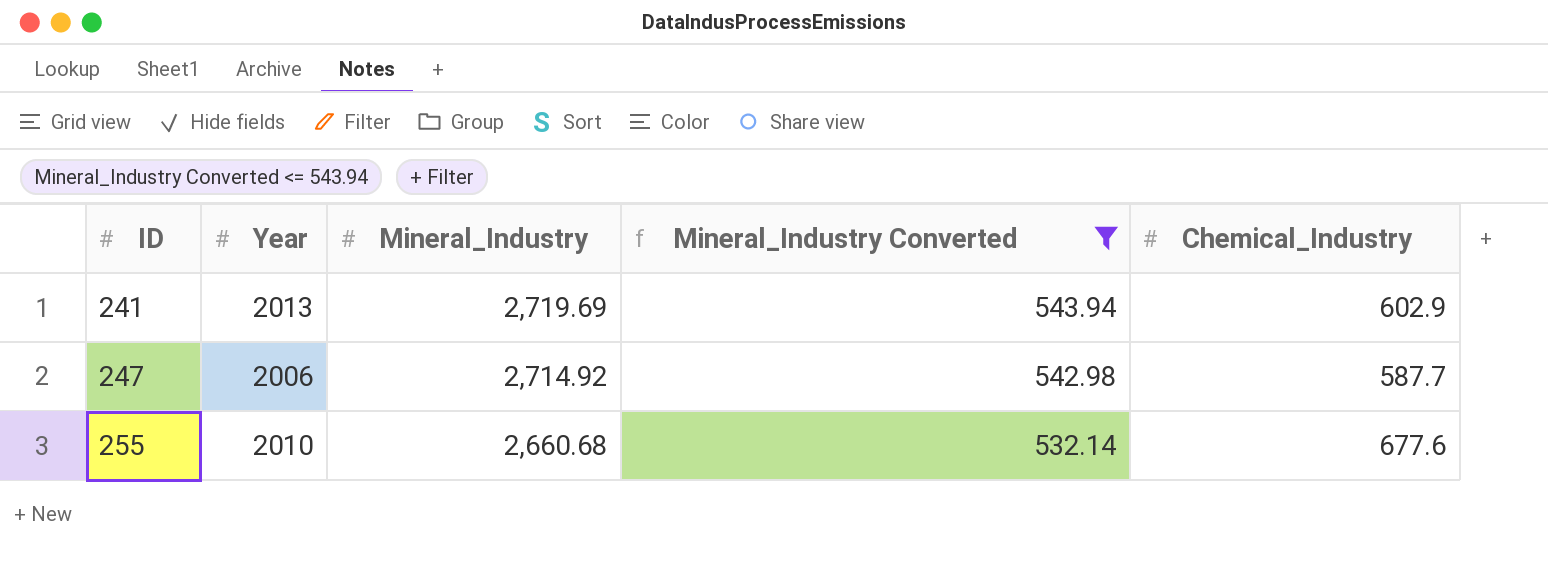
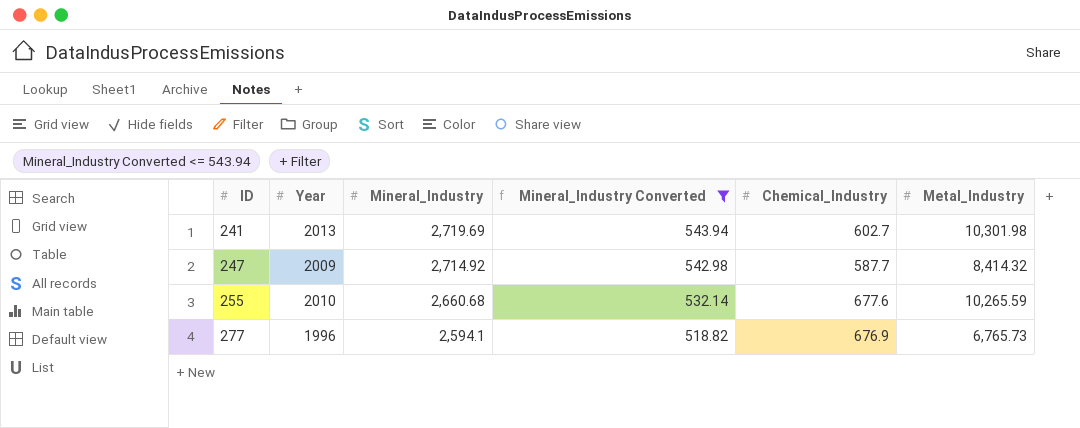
column Metal_Industry | position: none -> 6
241 | Chemical_Industry: 602.9 -> 602.7
247 | Year: 2006 -> 2009
row 277: none -> 1996 | 2,594.1 | 518.82 | 676.9 | 6,765.73

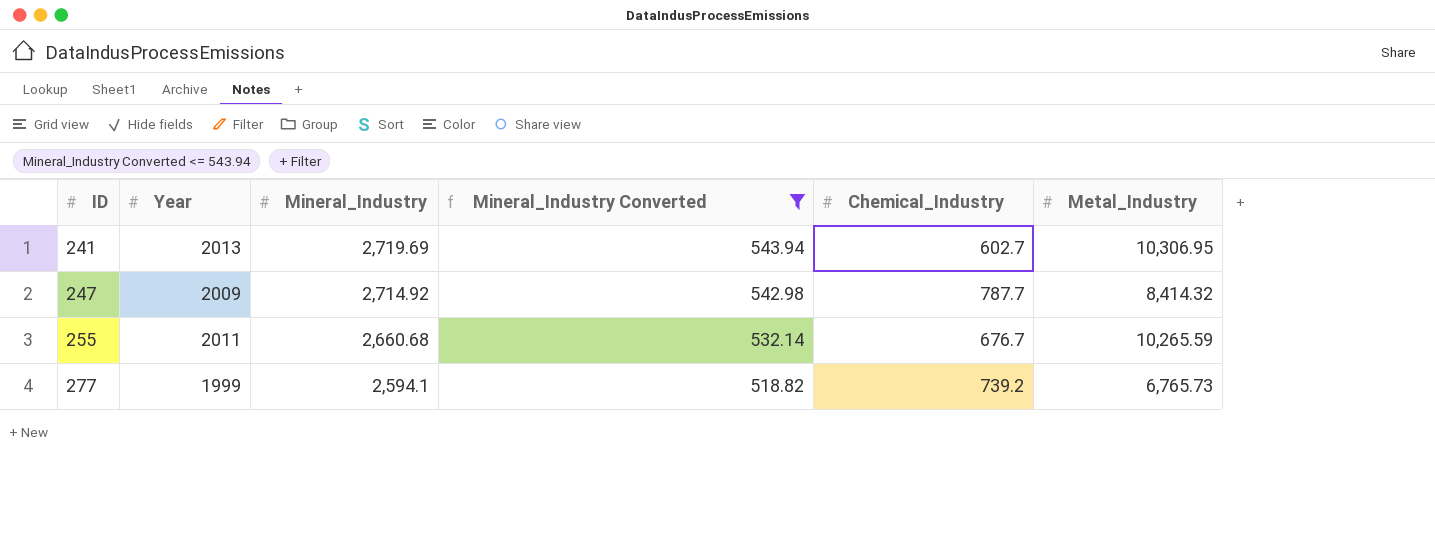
241 | Metal_Industry: 10,301.98 -> 10,306.95
247 | Chemical_Industry: 587.7 -> 787.7
255 | Year: 2010 -> 2011
255 | Chemical_Industry: 677.6 -> 676.7
277 | Year: 1996 -> 1999
277 | Chemical_Industry: 676.9 -> 739.2

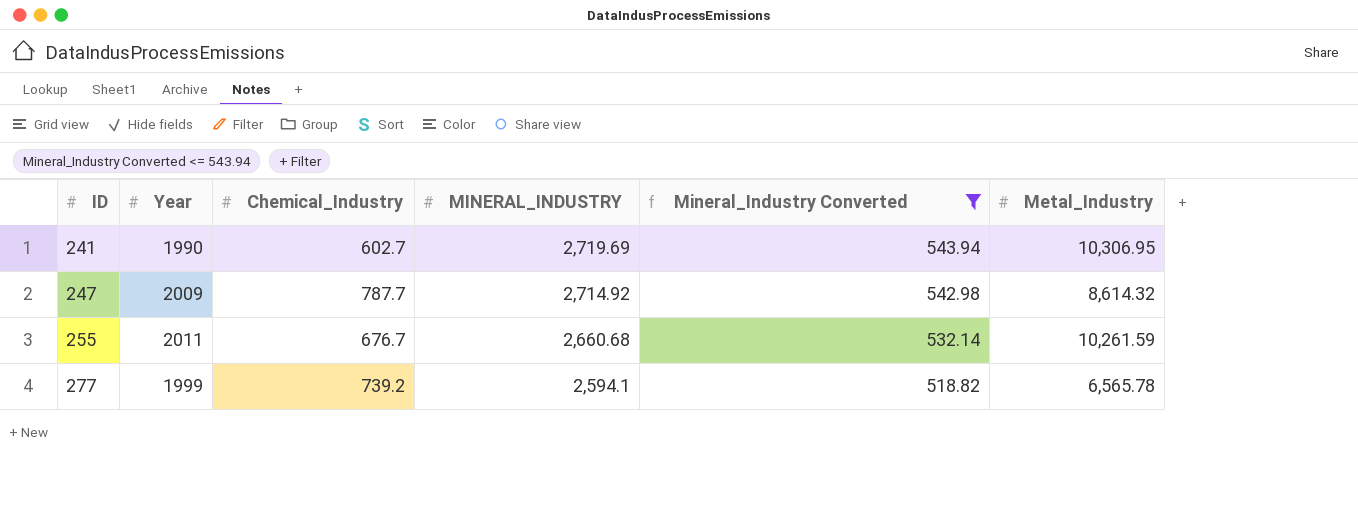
column Chemical_Industry | position: 5 -> 3
column name: Mineral_Industry -> MINERAL_INDUSTRY
241 | Year: 2013 -> 1990
247 | Metal_Industry: 8,414.32 -> 8,614.32
255 | Metal_Industry: 10,265.59 -> 10,261.59
277 | Metal_Industry: 6,765.73 -> 6,565.78

